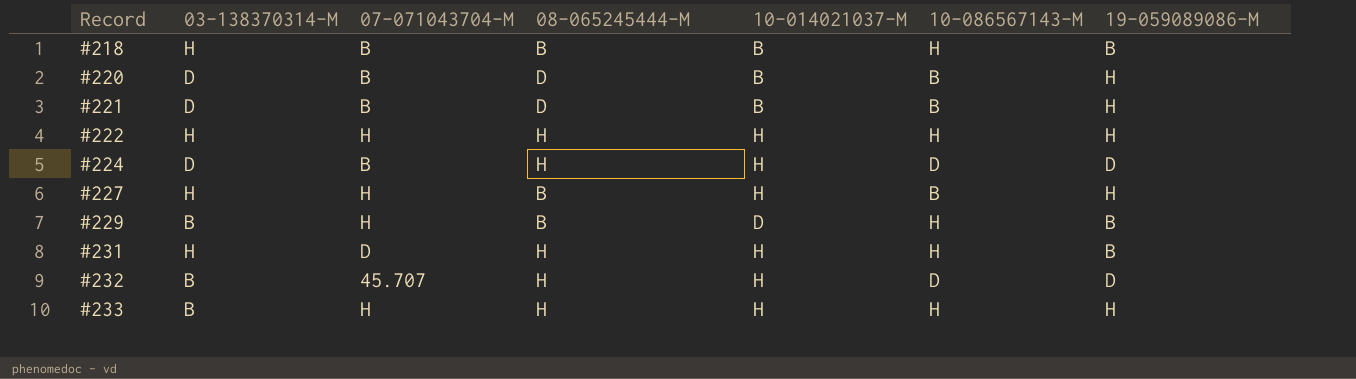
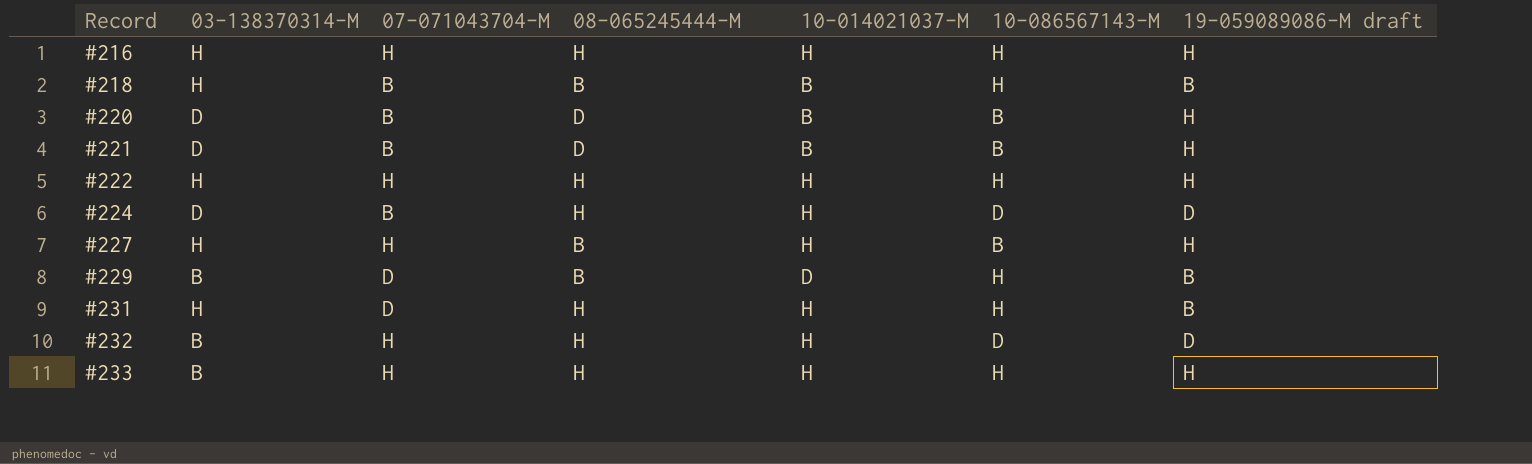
column name: 19-059089086-M -> 19-059089086-M draft
row #216: none -> H | H | H | H | H | H
#229 | 07-071043704-M: H -> D
#232 | 07-071043704-M: 45.707 -> H

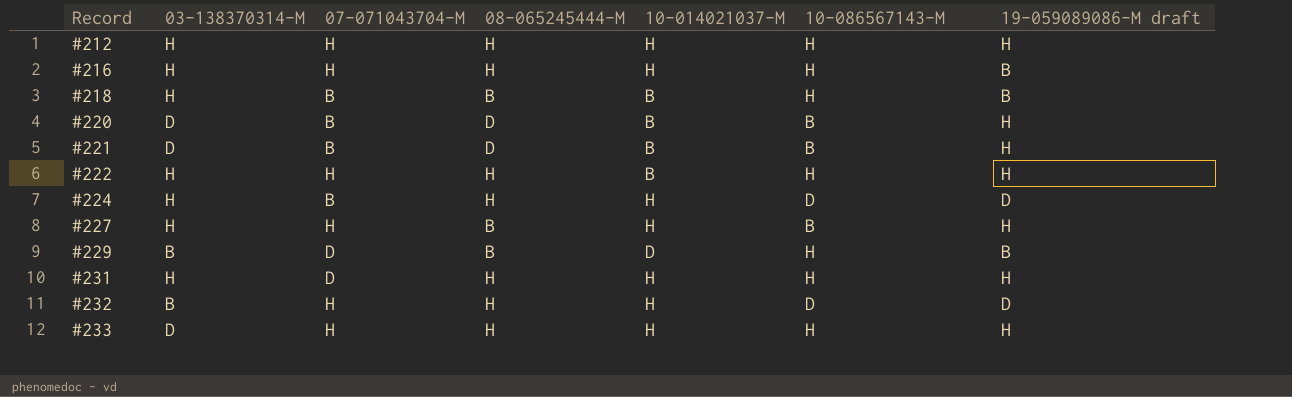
row #212: none -> H | H | H | H | H | H
#216 | 19-059089086-M draft: H -> B
#222 | 10-014021037-M: H -> B
#224 | 03-138370314-M: D -> H
#231 | 19-059089086-M draft: B -> H
#233 | 03-138370314-M: B -> D

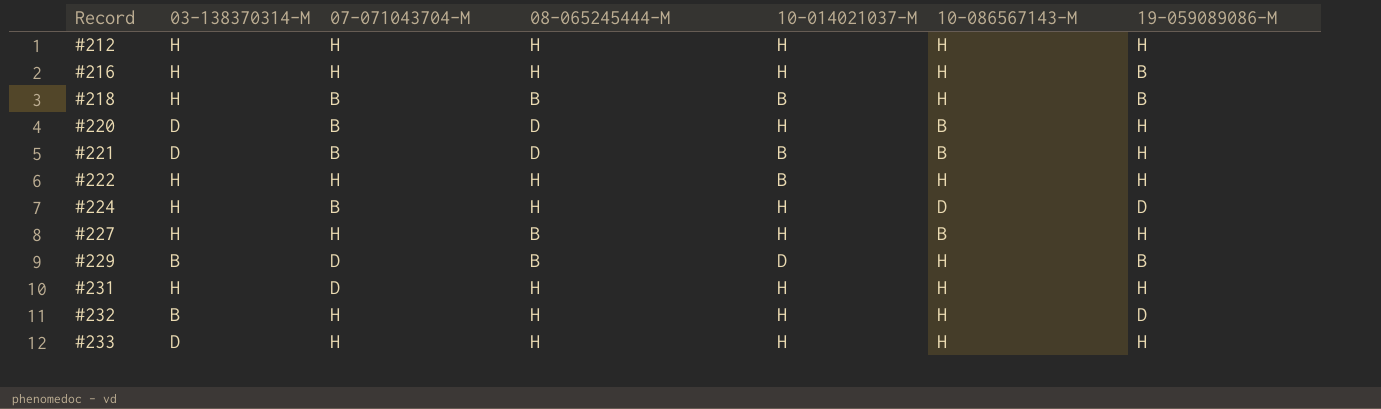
column name: 19-059089086-M draft -> 19-059089086-M
#220 | 10-014021037-M: B -> H
#232 | 10-086567143-M: D -> H

